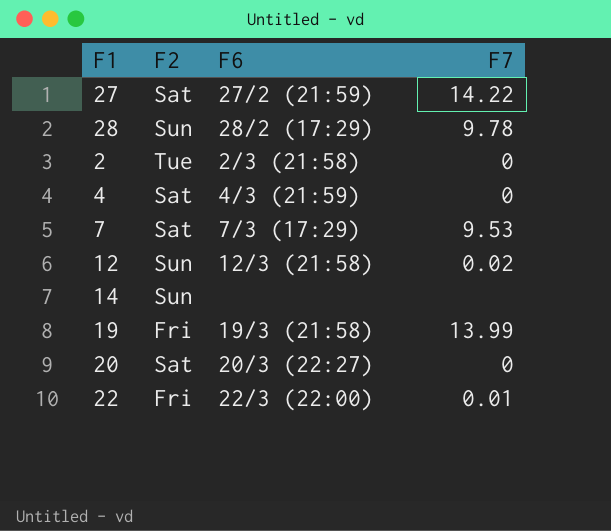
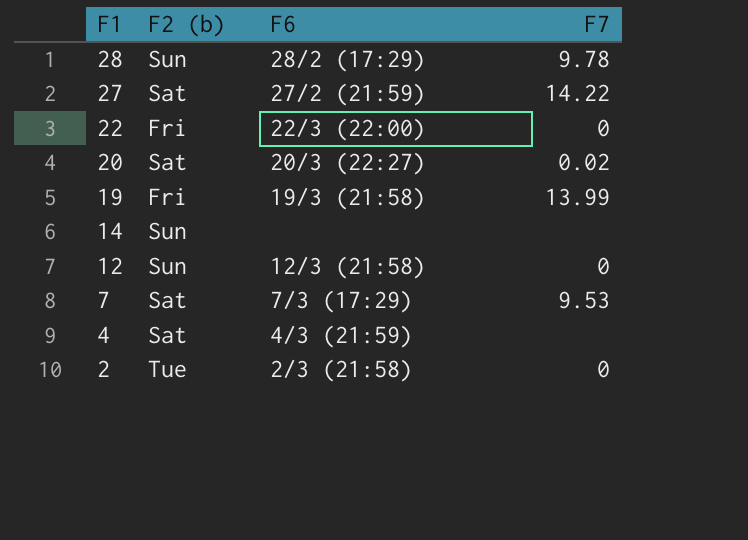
row order: none -> F1 descending
column name: F2 -> F2 (b)
22 | F7: 0.01 -> 0
20 | F7: 0 -> 0.02
12 | F7: 0.02 -> 0
4 | F7: 0 -> none

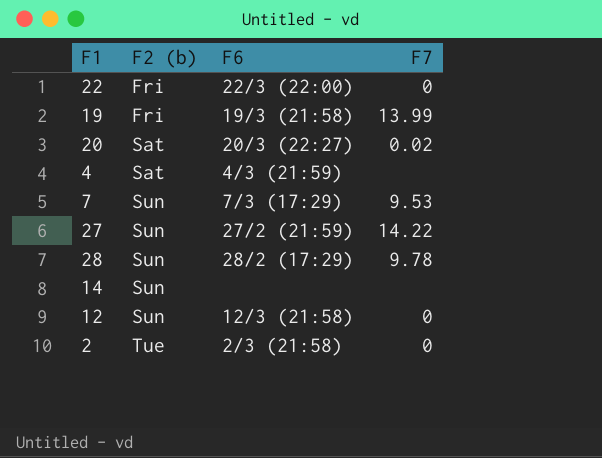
row order: F1 descending -> F2 (b) ascending
7 | F2 (b): Sat -> Sun
27 | F2 (b): Sat -> Sun

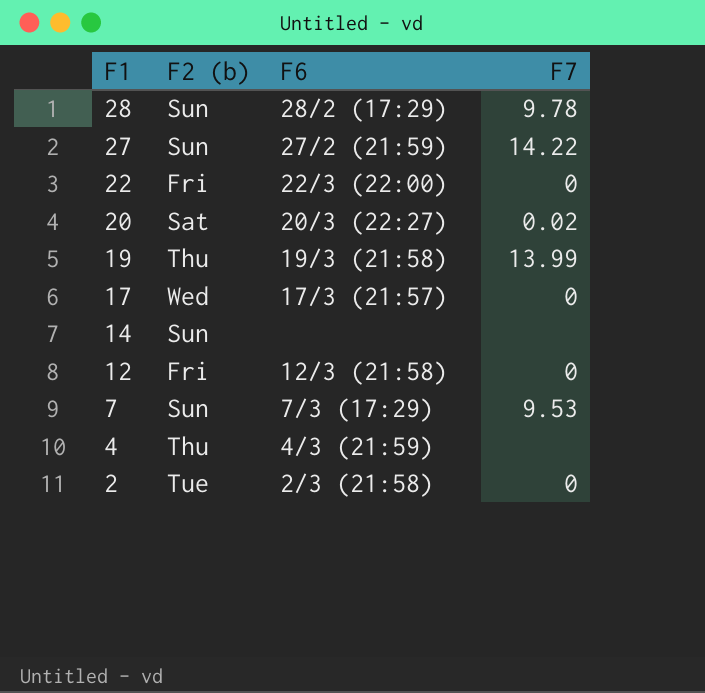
row order: F2 (b) ascending -> F1 descending
19 | F2 (b): Fri -> Thu
row 17: none -> Wed | 17/3 (21:57) | 0
12 | F2 (b): Sun -> Fri
4 | F2 (b): Sat -> Thu

